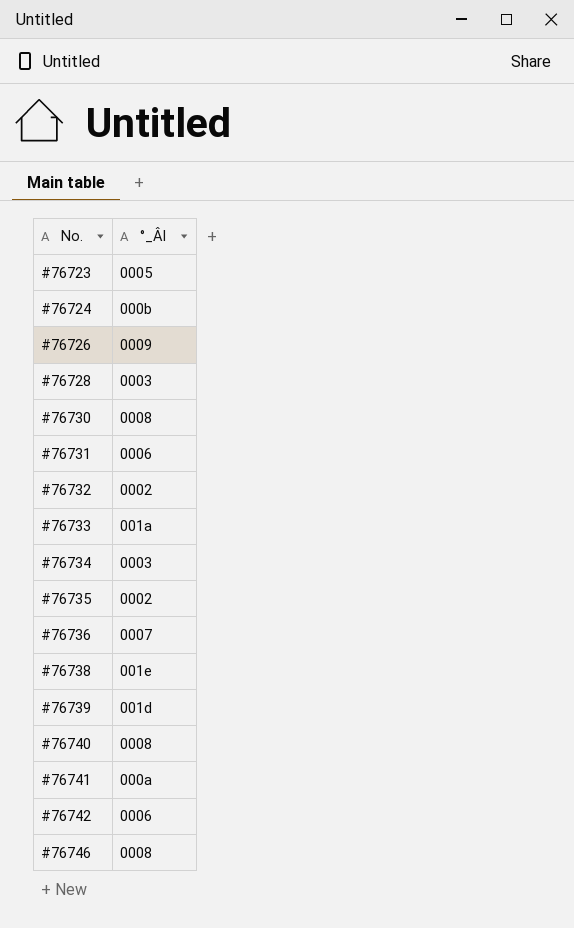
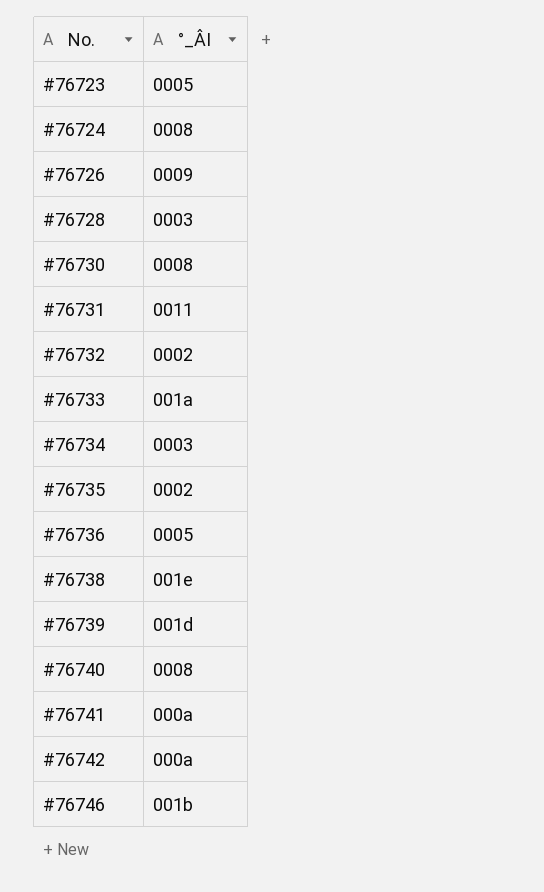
#76724 | °_ÂI: 000b -> 0008
#76731 | °_ÂI: 0006 -> 0011
#76736 | °_ÂI: 0007 -> 0005
#76742 | °_ÂI: 0006 -> 000a
#76746 | °_ÂI: 0008 -> 001b

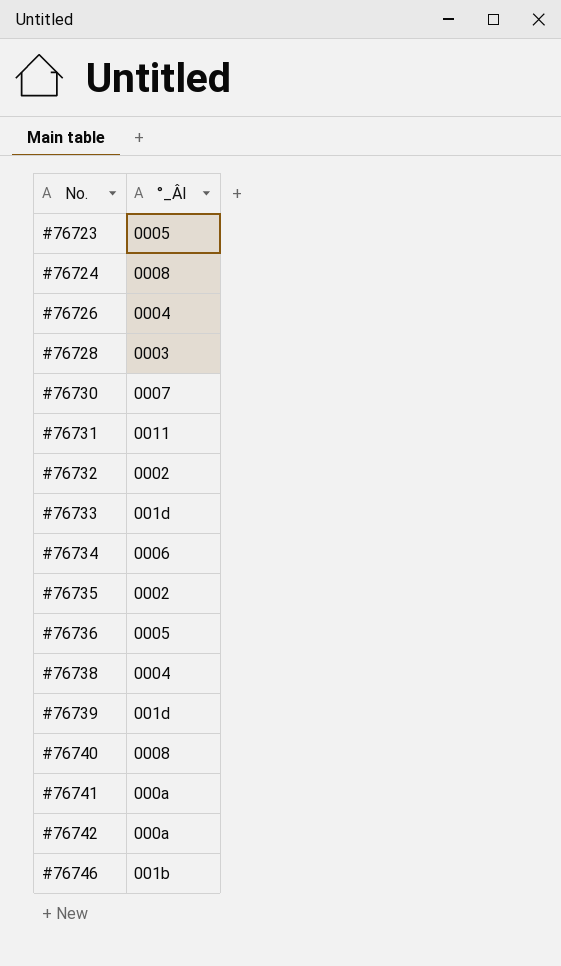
#76726 | °_ÂI: 0009 -> 0004
#76730 | °_ÂI: 0008 -> 0007
#76733 | °_ÂI: 001a -> 001d
#76734 | °_ÂI: 0003 -> 0006
#76738 | °_ÂI: 001e -> 0004

